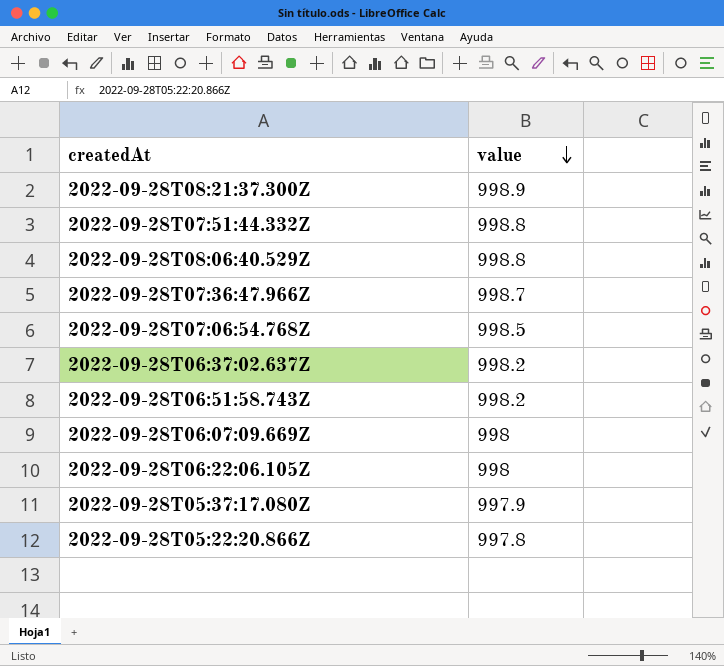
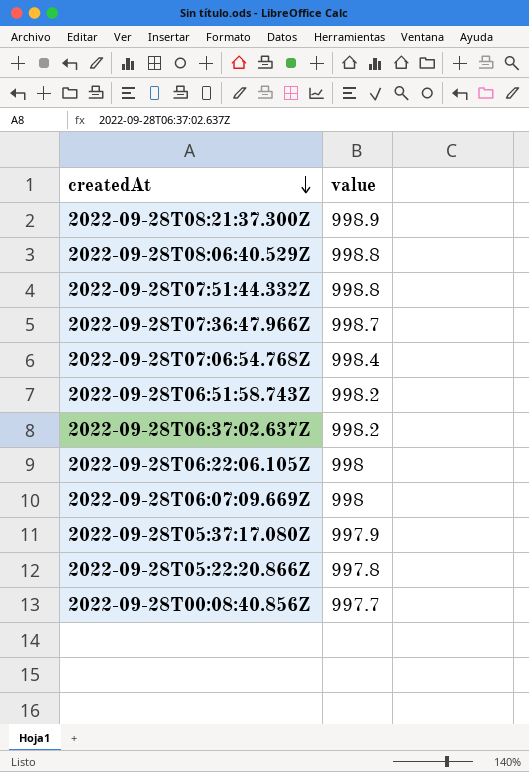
row order: value descending -> createdAt descending
2022-09-28T07:06:54.768Z | value: 998.5 -> 998.4
row 2022-09-28T00:08:40.856Z: none -> 997.7

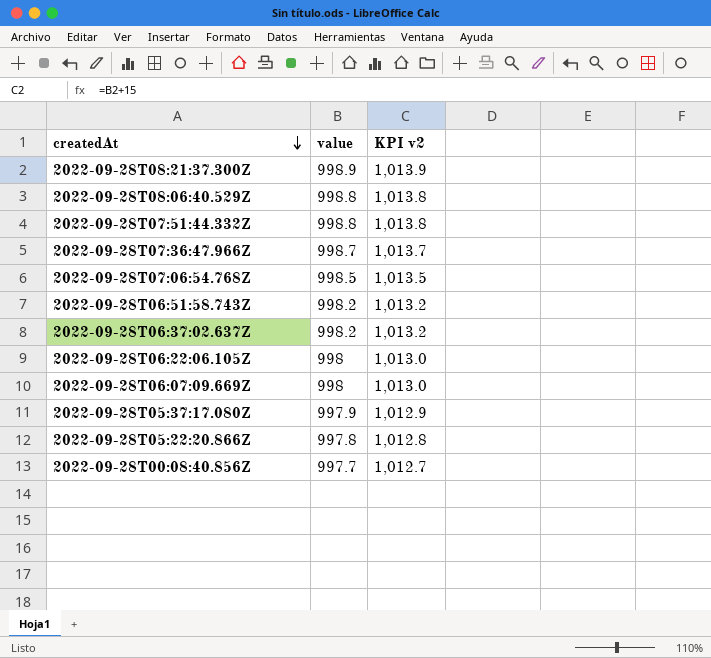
column KPI v2 | formula: none -> [value] + 15
2022-09-28T07:06:54.768Z | value: 998.4 -> 998.5

